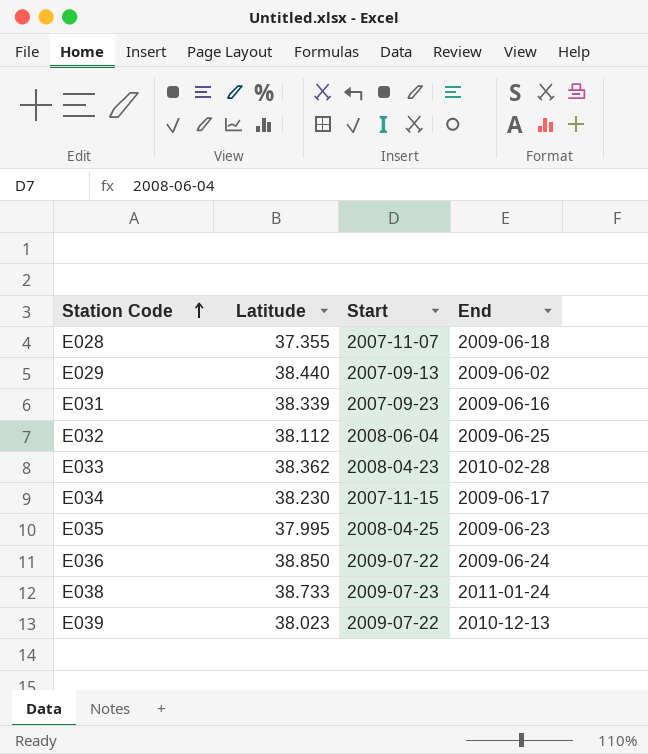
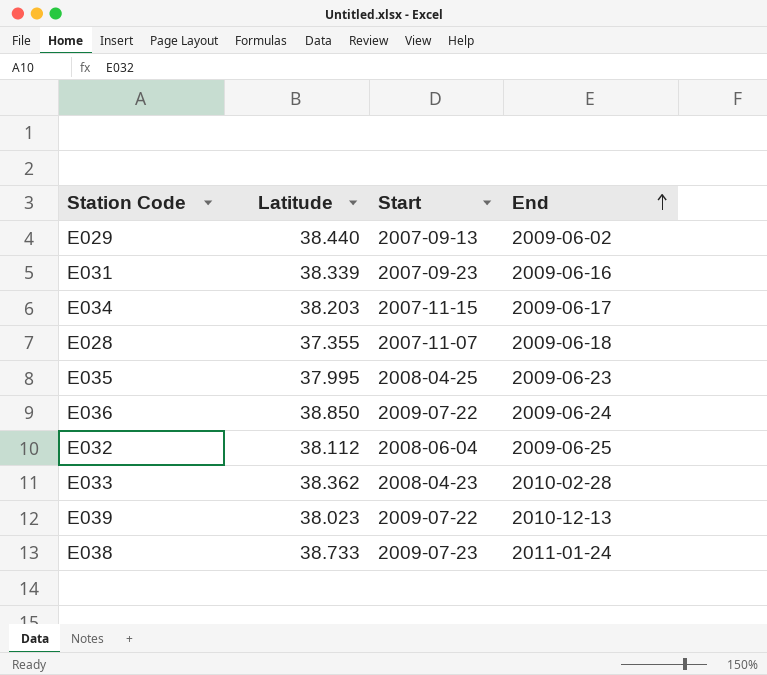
row order: Station Code ascending -> End ascending
E034 | Latitude: 38.230 -> 38.203

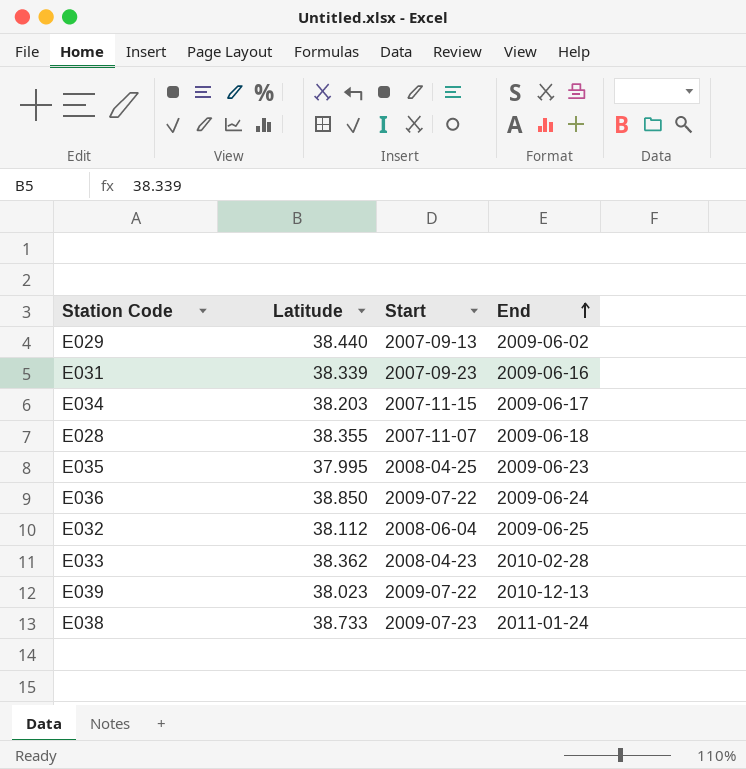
E028 | Latitude: 37.355 -> 38.355

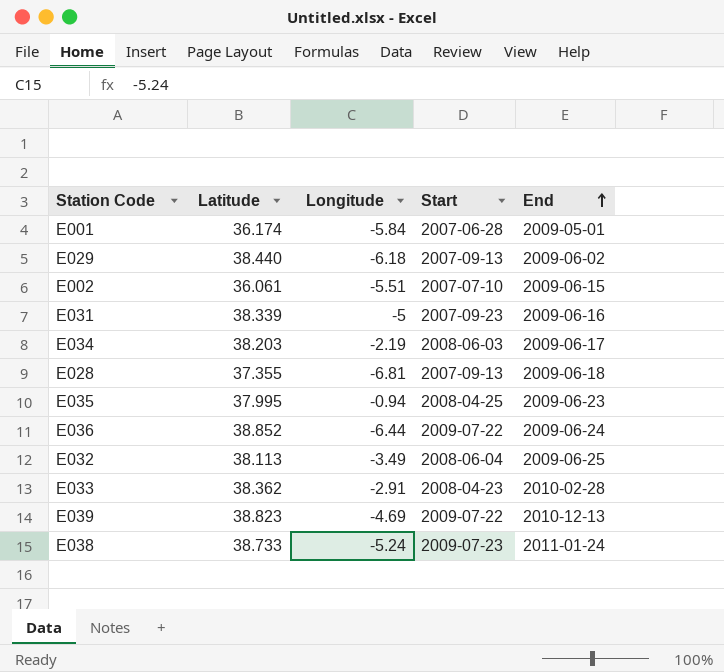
column Longitude | position: none -> 3
row E001: none -> 36.174 | -5.84 | 2007-06-28 | 2009-05-01
row E002: none -> 36.061 | -5.51 | 2007-07-10 | 2009-06-15
E034 | Start: 2007-11-15 -> 2008-06-03
E028 | Latitude: 38.355 -> 37.355
E028 | Start: 2007-11-07 -> 2007-09-13
E036 | Latitude: 38.850 -> 38.852
E032 | Latitude: 38.112 -> 38.113
E039 | Latitude: 38.023 -> 38.823

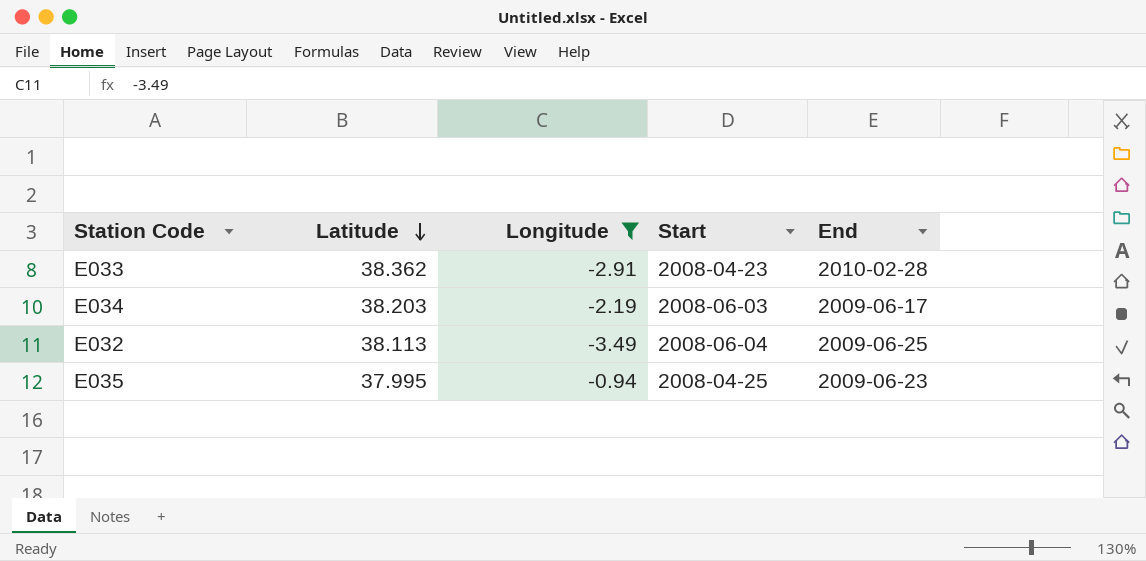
filter: none -> Longitude >= -3.49
row order: End ascending -> Latitude descending

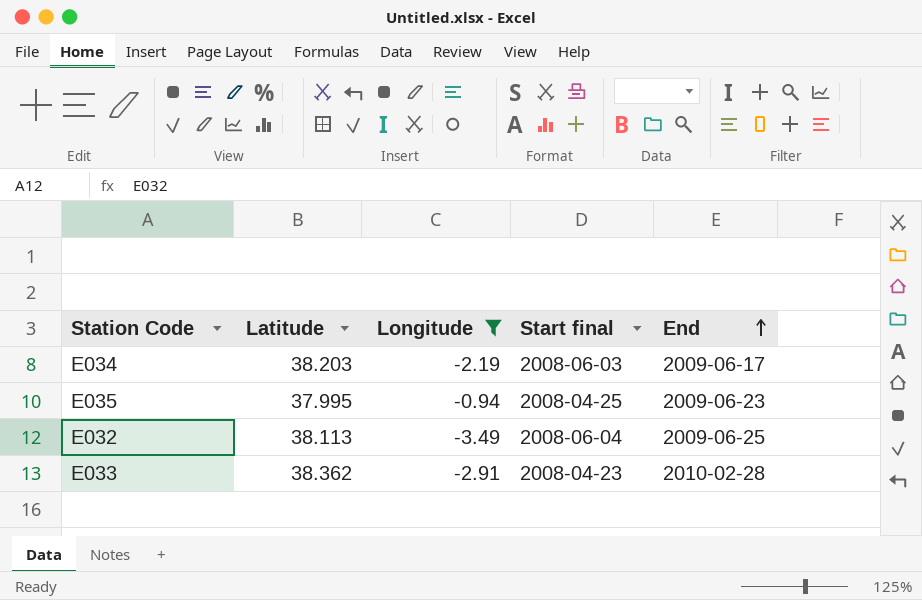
row order: Latitude descending -> End ascending
column name: Start -> Start final

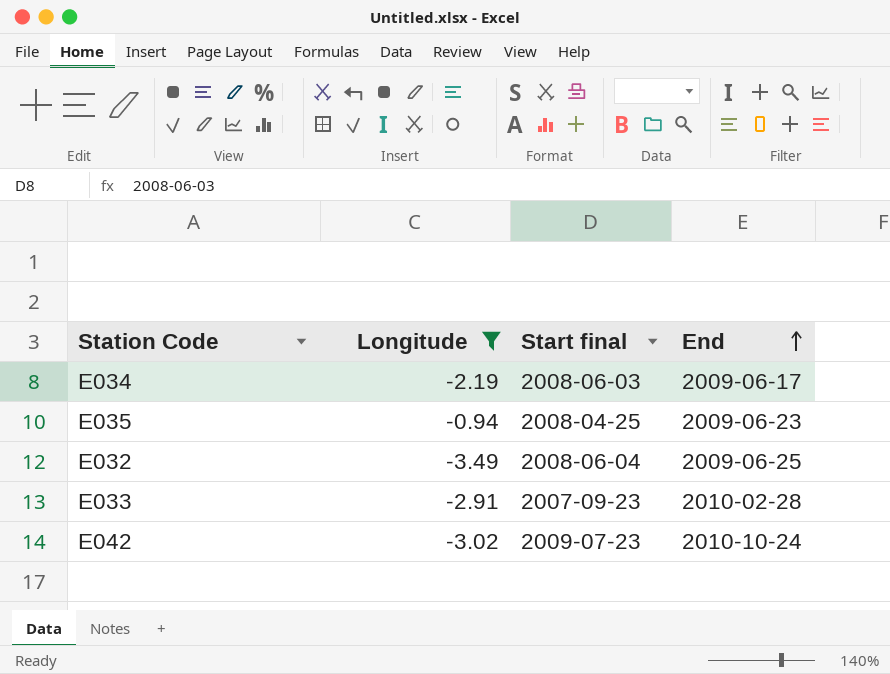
column Latitude | position: 2 -> none
E033 | Start final: 2008-04-23 -> 2007-09-23
row E042: none -> -3.02 | 2009-07-23 | 2010-10-24

